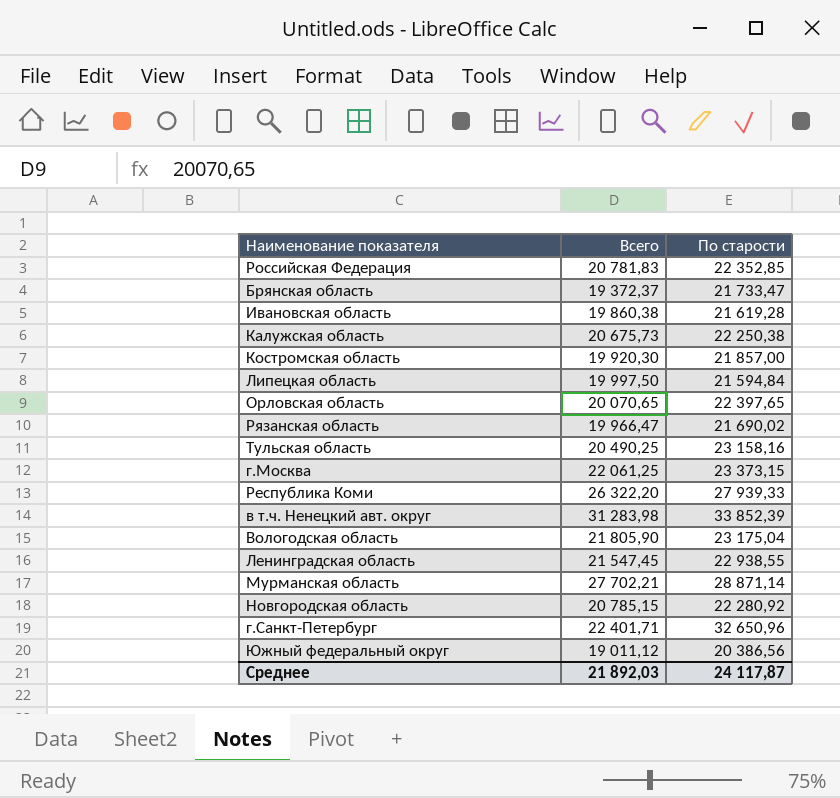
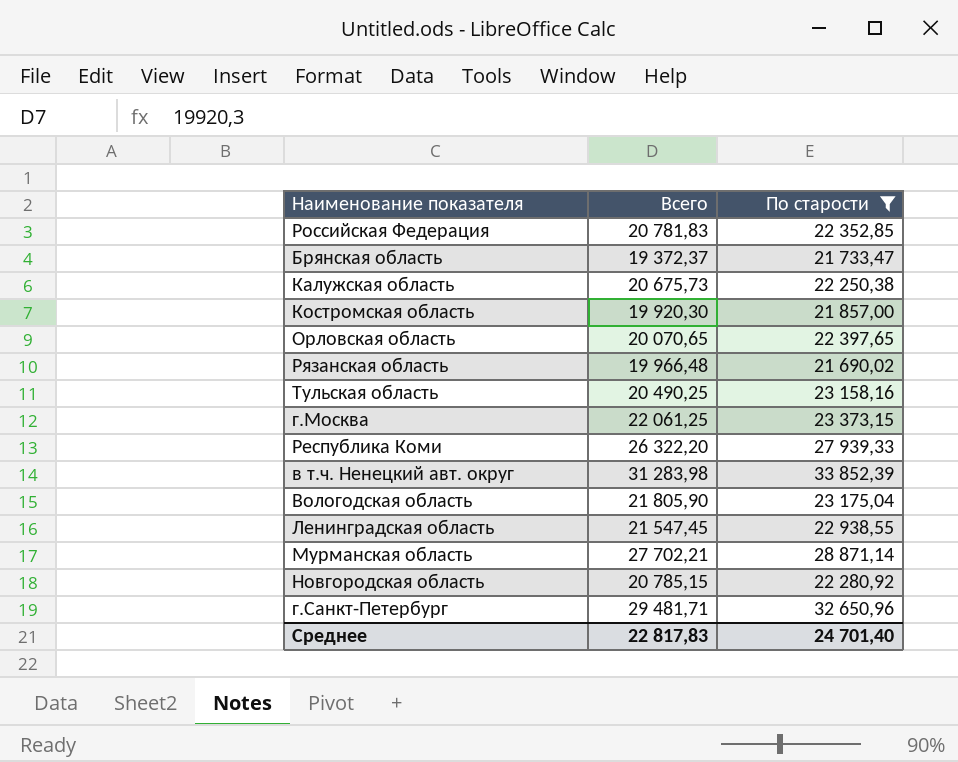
filter: none -> По старости >= 21 690,02
Рязанская область | Всего: 19 966,47 -> 19 966,48
г.Санкт-Петербург | Всего: 22 401,71 -> 29 481,71
Среднее | Всего: 21 892,03 -> 22 817,83
Среднее | По старости: 24 117,87 -> 24 701,40

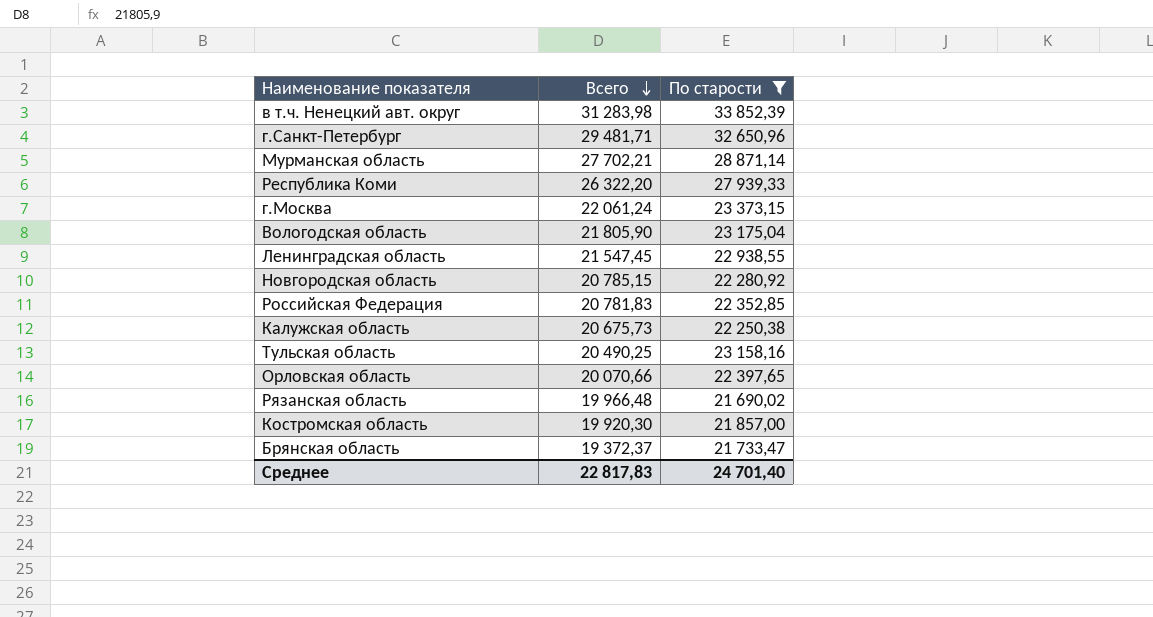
row order: none -> Всего descending
г.Москва | Всего: 22 061,25 -> 22 061,24
Орловская область | Всего: 20 070,65 -> 20 070,66

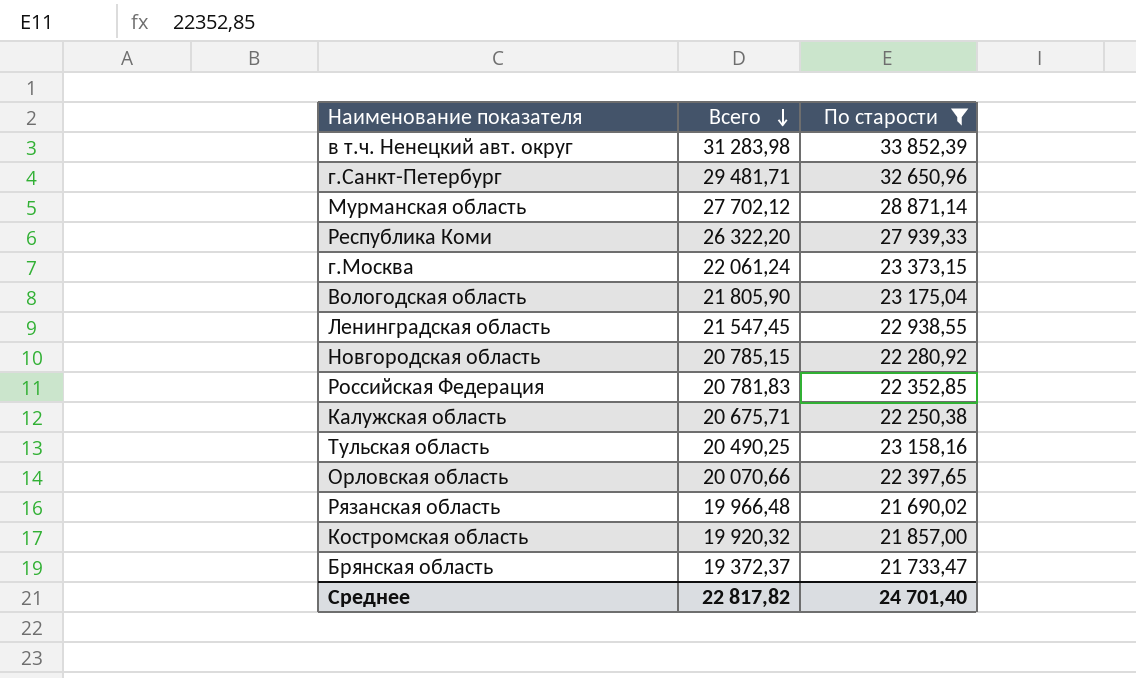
Мурманская область | Всего: 27 702,21 -> 27 702,12
Калужская область | Всего: 20 675,73 -> 20 675,71
Костромская область | Всего: 19 920,30 -> 19 920,32
Среднее | Всего: 22 817,83 -> 22 817,82

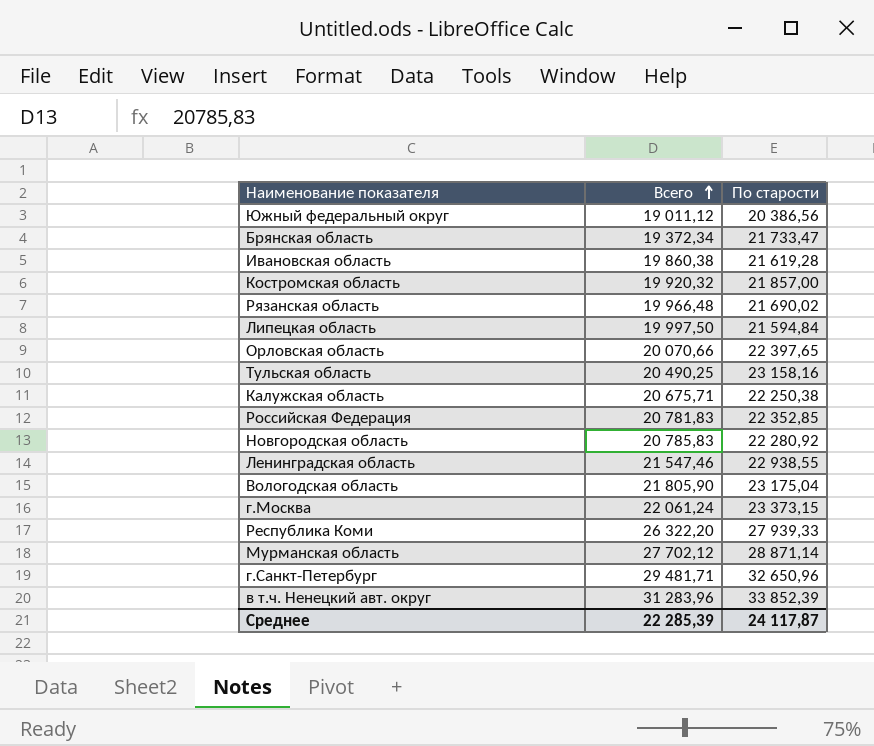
filter: По старости >= 21 690,02 -> none
row order: Всего descending -> Всего ascending
Брянская область | Всего: 19 372,37 -> 19 372,34
Новгородская область | Всего: 20 785,15 -> 20 785,83
Ленинградская область | Всего: 21 547,45 -> 21 547,46
в т.ч. Ненецкий авт. округ | Всего: 31 283,98 -> 31 283,96
Среднее | Всего: 22 817,82 -> 22 285,39
Среднее | По старости: 24 701,40 -> 24 117,87

